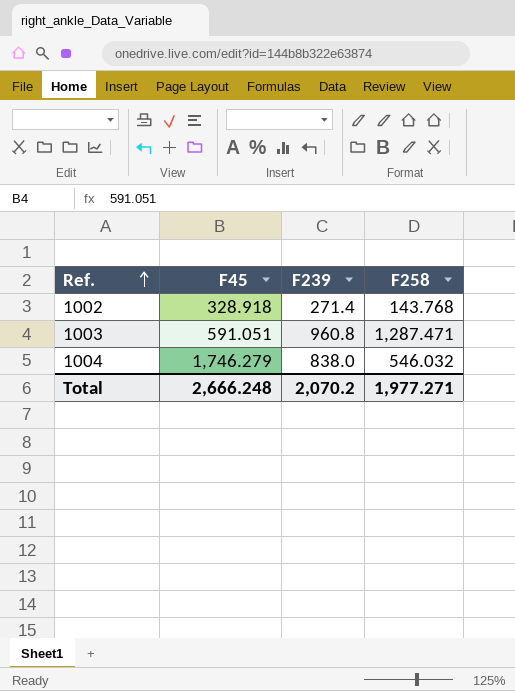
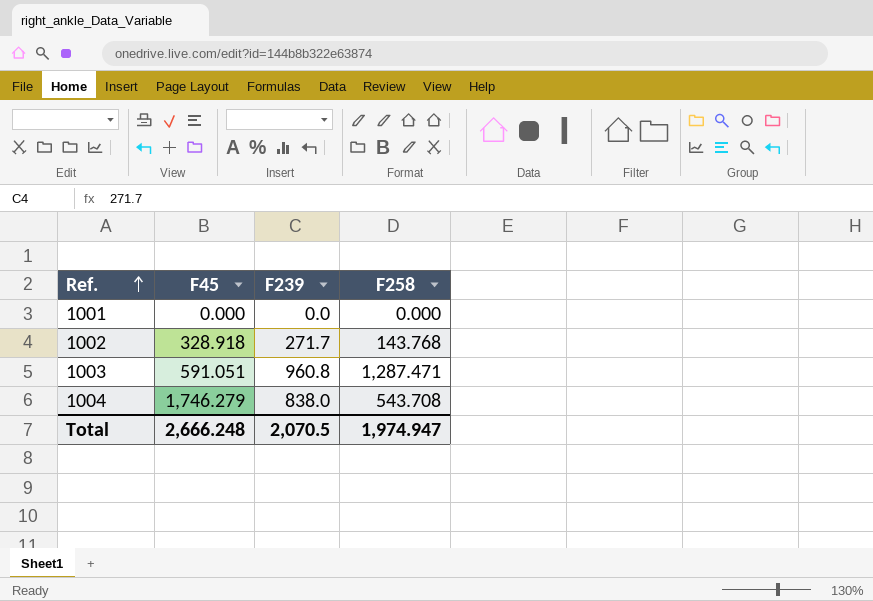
row 1001: none -> 0.000 | 0.0 | 0.000
1002 | F239: 271.4 -> 271.7
1004 | F258: 546.032 -> 543.708
Total | F239: 2,070.2 -> 2,070.5
Total | F258: 1,977.271 -> 1,974.947

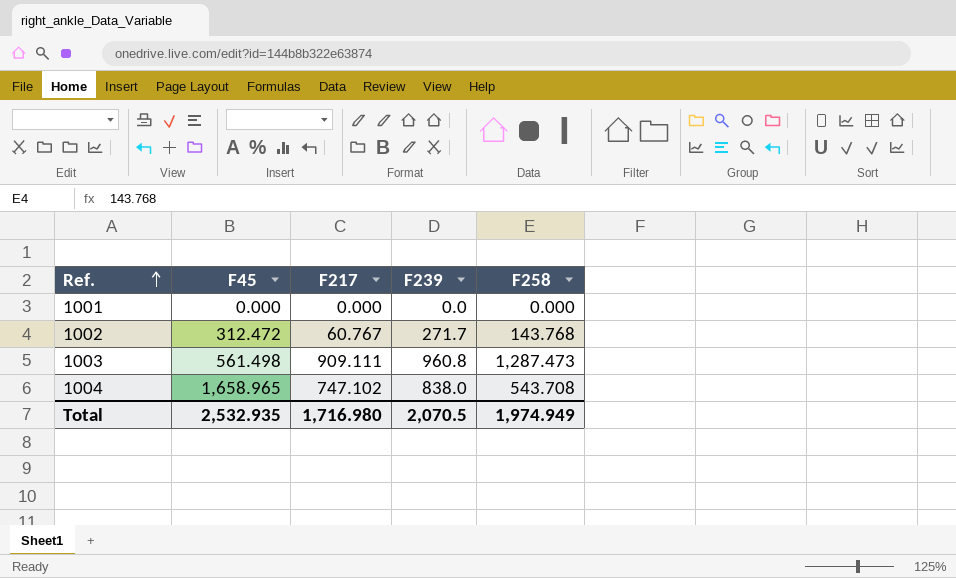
column F217 | position: none -> 3
1002 | F45: 328.918 -> 312.472
1003 | F45: 591.051 -> 561.498
1003 | F258: 1,287.471 -> 1,287.473
1004 | F45: 1,746.279 -> 1,658.965
Total | F45: 2,666.248 -> 2,532.935
Total | F258: 1,974.947 -> 1,974.949

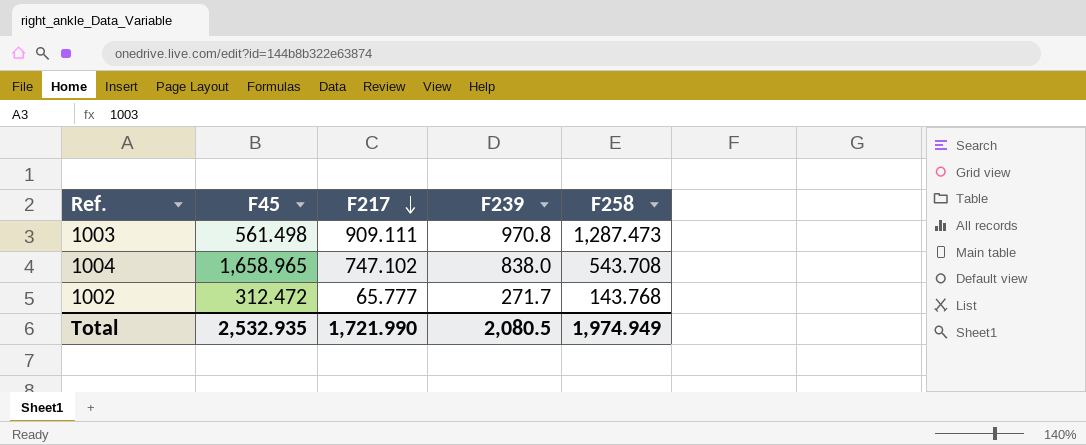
row order: Ref. ascending -> F217 descending
row 1001: 0.000 | 0.000 | 0.0 | 0.000 -> none
1003 | F239: 960.8 -> 970.8
1002 | F217: 60.767 -> 65.777
Total | F217: 1,716.980 -> 1,721.990
Total | F239: 2,070.5 -> 2,080.5

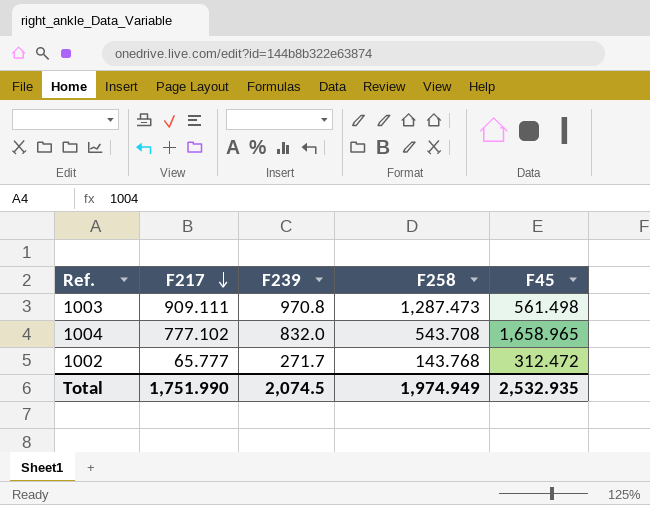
column F45 | position: 2 -> 5
1004 | F217: 747.102 -> 777.102
1004 | F239: 838.0 -> 832.0
Total | F217: 1,721.990 -> 1,751.990
Total | F239: 2,080.5 -> 2,074.5

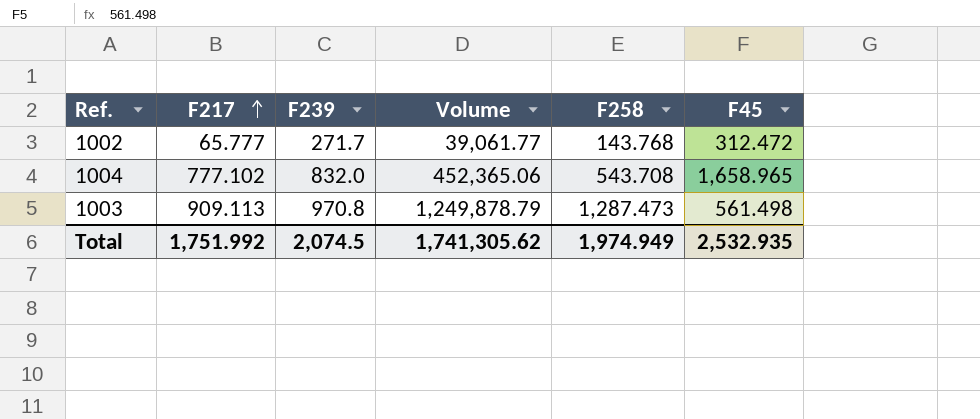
row order: F217 descending -> F217 ascending
column Volume | formula: none -> [F239] * [F258]
1003 | F217: 909.111 -> 909.113
Total | F217: 1,751.990 -> 1,751.992

